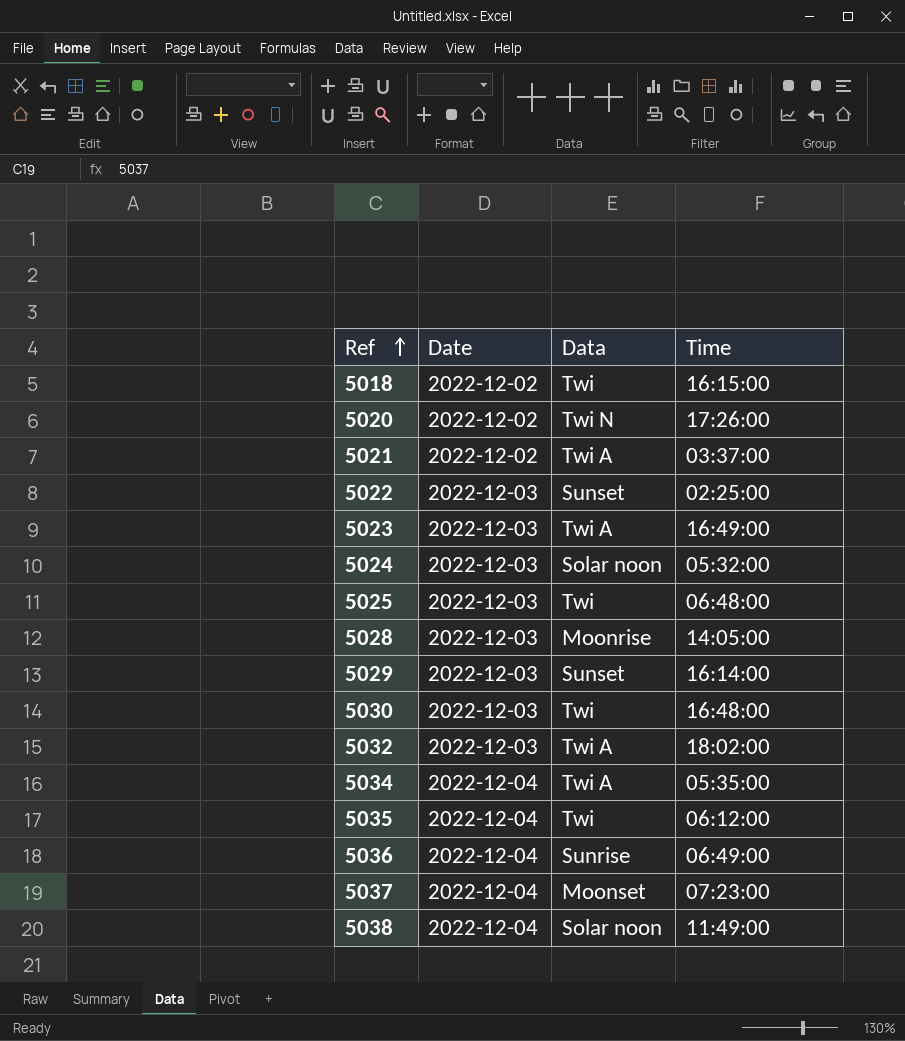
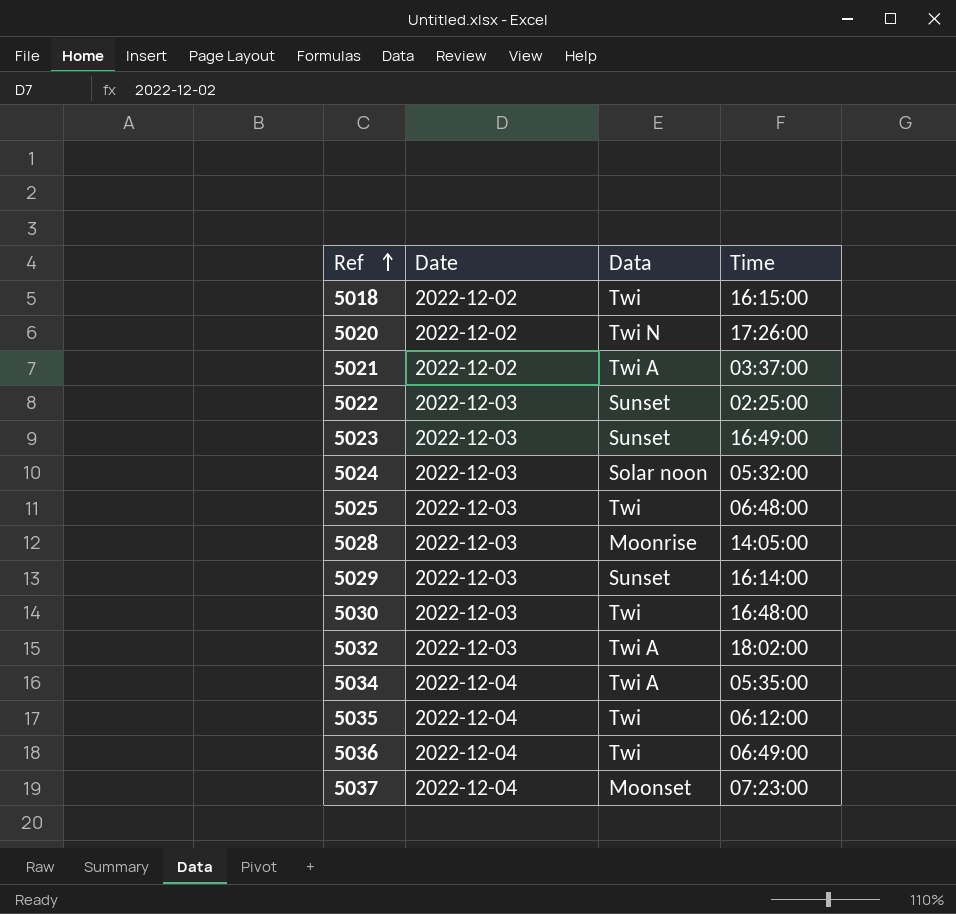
row 5038: 2022-12-04 | Solar noon | 11:49:00 -> none
5023 | Data: Twi A -> Sunset
5036 | Data: Sunrise -> Twi

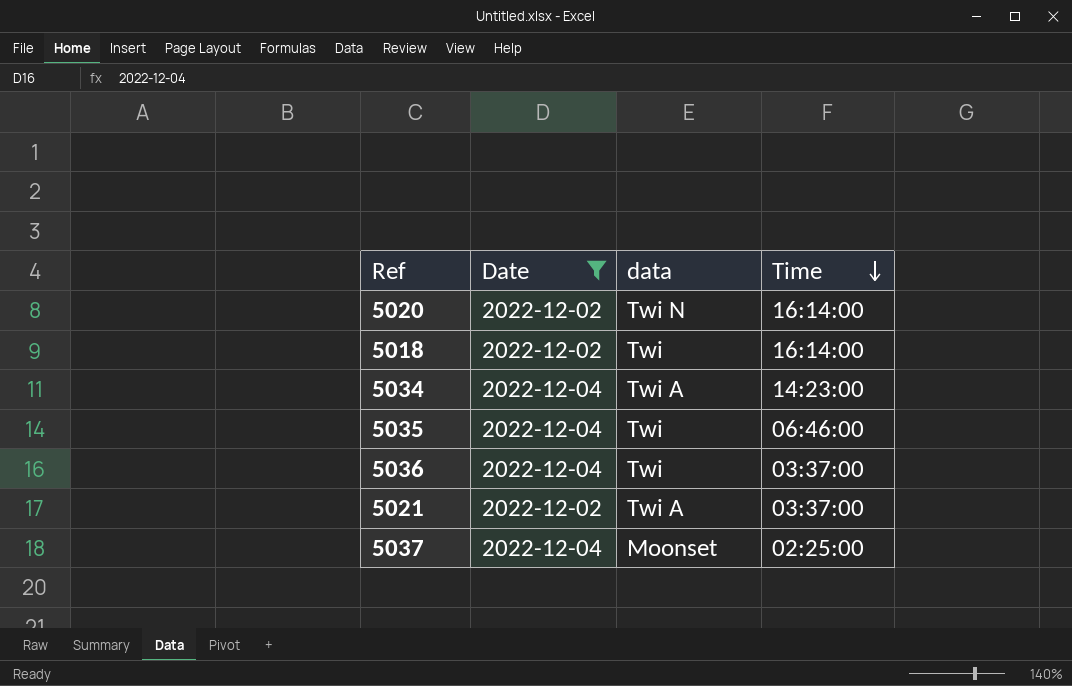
filter: none -> Date != 2022-12-03
row order: Ref ascending -> Time descending
column name: Data -> data
5020 | Time: 17:26:00 -> 16:14:00
5018 | Time: 16:15:00 -> 16:14:00
5034 | Time: 05:35:00 -> 14:23:00
5035 | Time: 06:12:00 -> 06:46:00
5036 | Time: 06:49:00 -> 03:37:00
5037 | Time: 07:23:00 -> 02:25:00

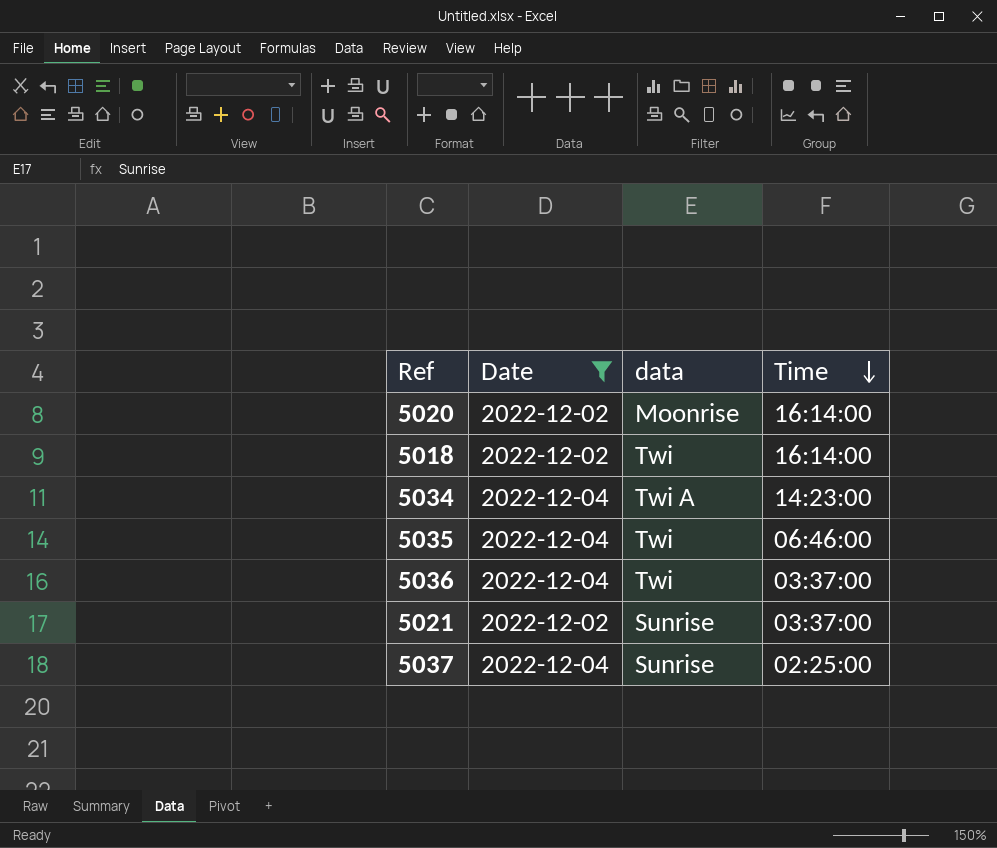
5020 | data: Twi N -> Moonrise
5021 | data: Twi A -> Sunrise
5037 | data: Moonset -> Sunrise

